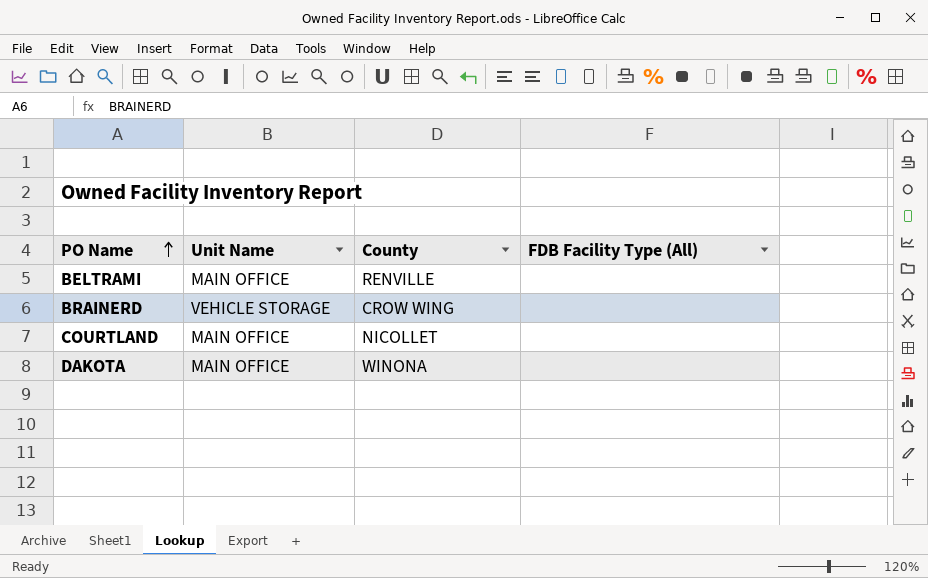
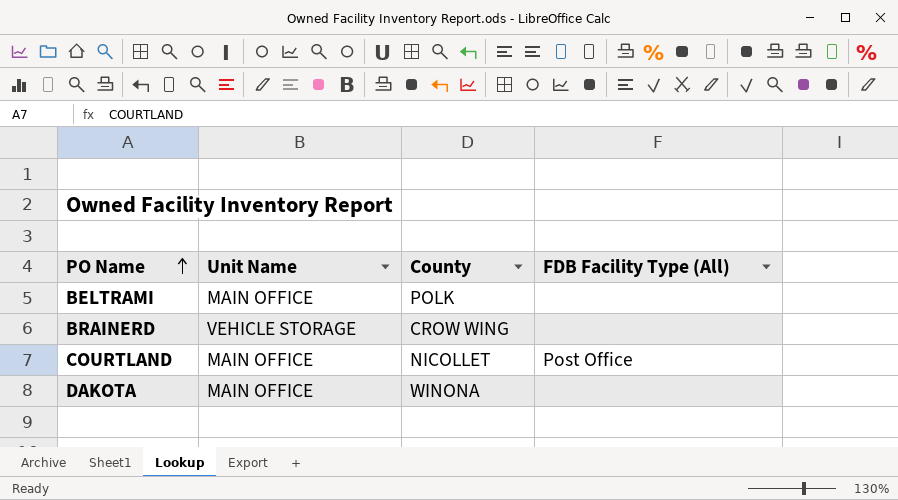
BELTRAMI | County: RENVILLE -> POLK
COURTLAND | FDB Facility Type (All): none -> Post Office

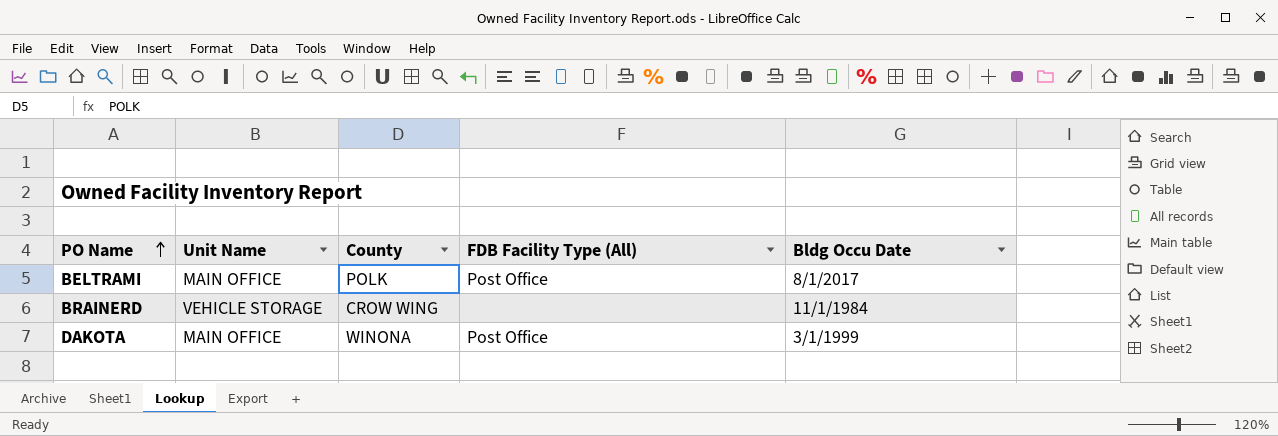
column Bldg Occu Date | position: none -> 5
row COURTLAND: MAIN OFFICE | NICOLLET | Post Office -> none
BELTRAMI | FDB Facility Type (All): none -> Post Office
DAKOTA | FDB Facility Type (All): none -> Post Office

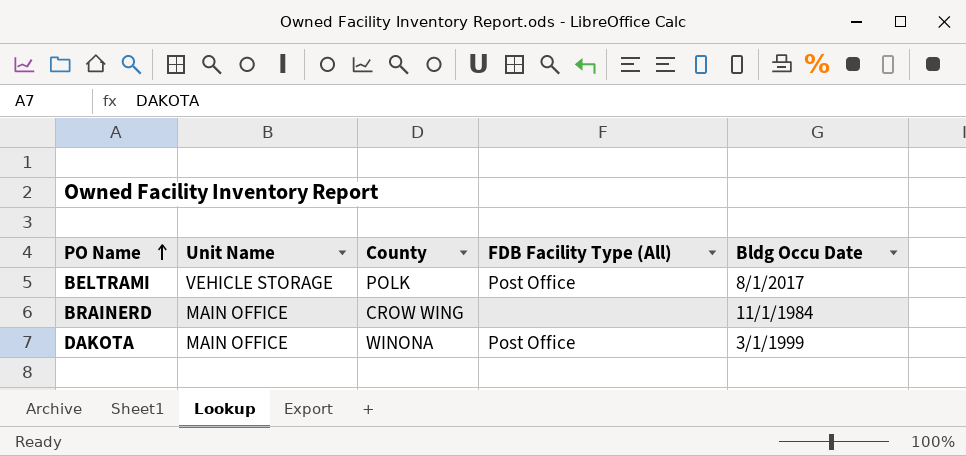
BELTRAMI | Unit Name: MAIN OFFICE -> VEHICLE STORAGE
BRAINERD | Unit Name: VEHICLE STORAGE -> MAIN OFFICE

